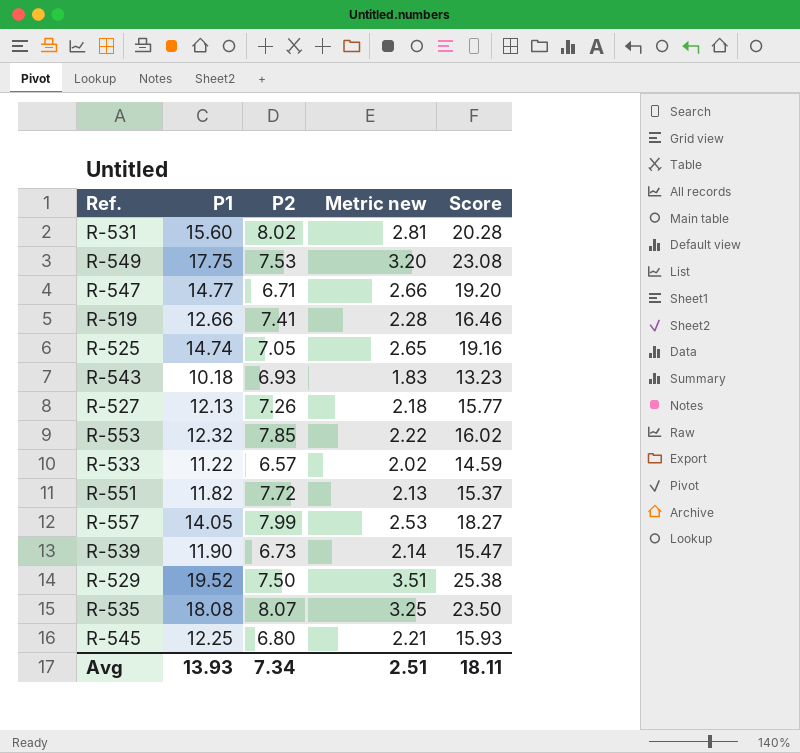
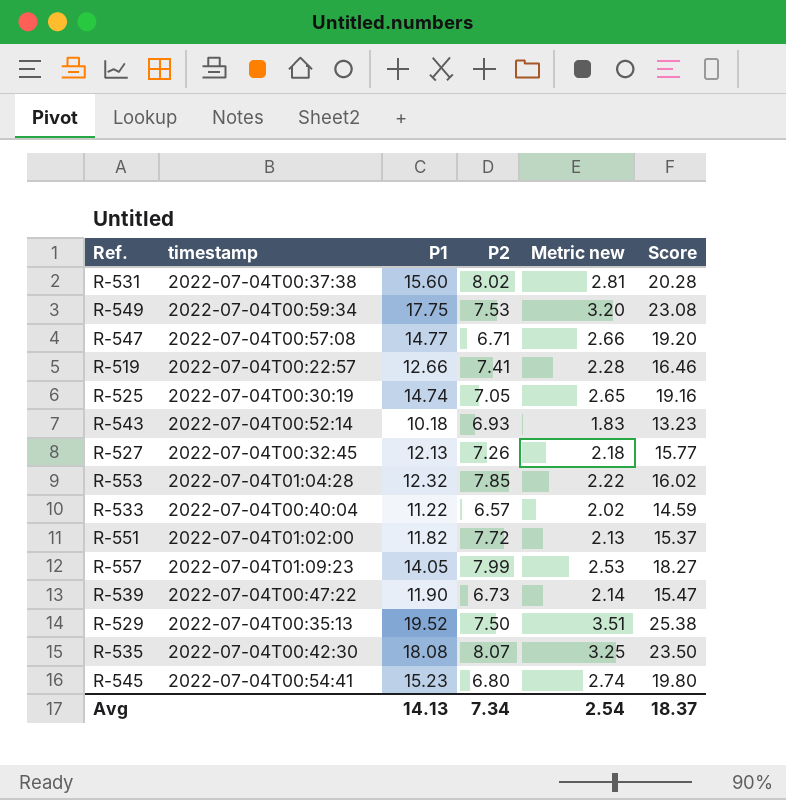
column timestamp | position: none -> 2
R-545 | P1: 12.25 -> 15.23
R-545 | Metric new: 2.21 -> 2.74
R-545 | Score: 15.93 -> 19.80
Avg | P1: 13.93 -> 14.13
Avg | Metric new: 2.51 -> 2.54
Avg | Score: 18.11 -> 18.37

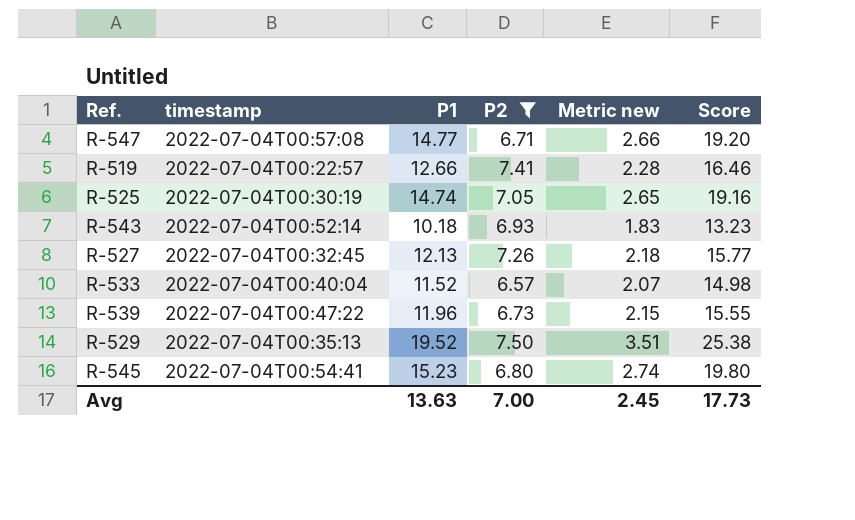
filter: none -> P2 <= 7.50
R-533 | P1: 11.22 -> 11.52
R-533 | Metric new: 2.02 -> 2.07
R-533 | Score: 14.59 -> 14.98
R-539 | P1: 11.90 -> 11.96
R-539 | Metric new: 2.14 -> 2.15
R-539 | Score: 15.47 -> 15.55
Avg | P1: 14.13 -> 13.63
Avg | P2: 7.34 -> 7.00
Avg | Metric new: 2.54 -> 2.45
Avg | Score: 18.37 -> 17.73

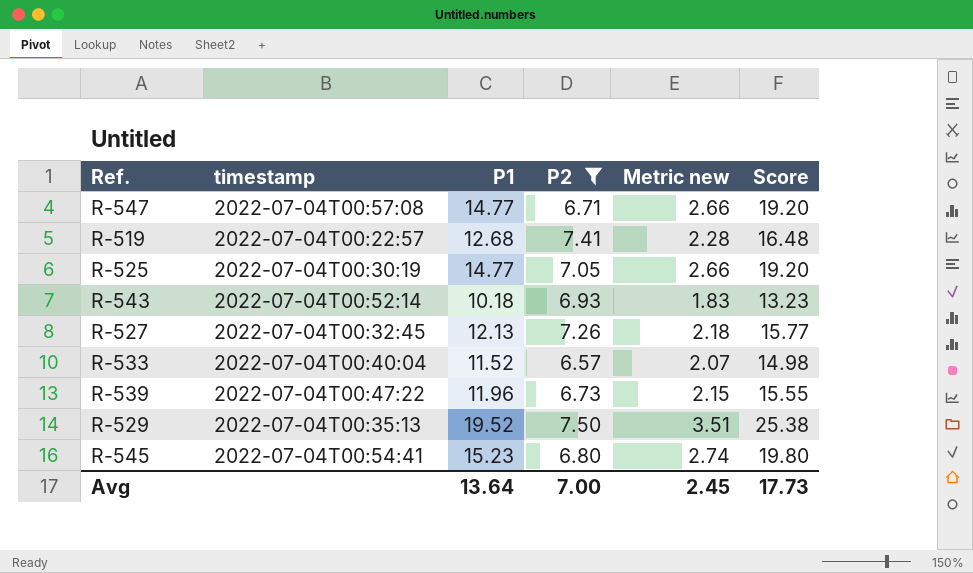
R-519 | P1: 12.66 -> 12.68
R-519 | Score: 16.46 -> 16.48
R-525 | P1: 14.74 -> 14.77
R-525 | Metric new: 2.65 -> 2.66
R-525 | Score: 19.16 -> 19.20
Avg | P1: 13.63 -> 13.64

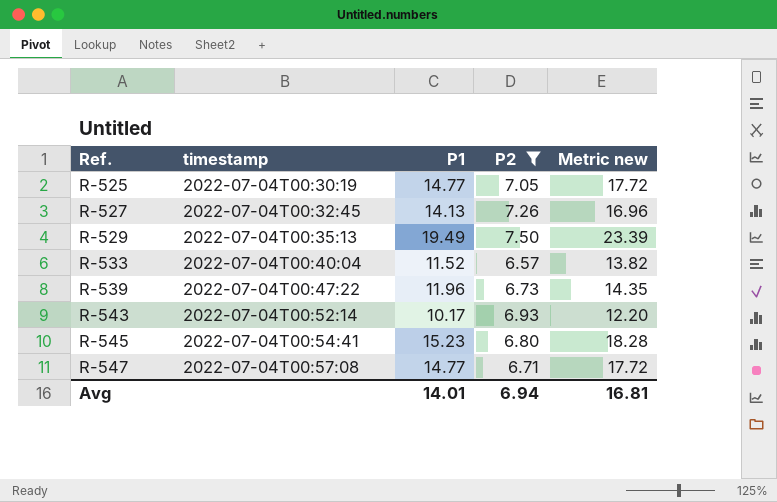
row order: none -> Ref. ascending
column Score | formula: [P1] * 1.3 -> none
column Metric new | formula: [P1] * 0.18 -> [P1] * 1.2
row R-519: 2022-07-04T00:22:57 | 12.68 | 7.41 | 2.28 | 16.48 -> none
R-527 | P1: 12.13 -> 14.13
R-529 | P1: 19.52 -> 19.49
R-543 | P1: 10.18 -> 10.17
Avg | P1: 13.64 -> 14.01
Avg | P2: 7.00 -> 6.94
Avg | Metric new: 2.45 -> 16.81

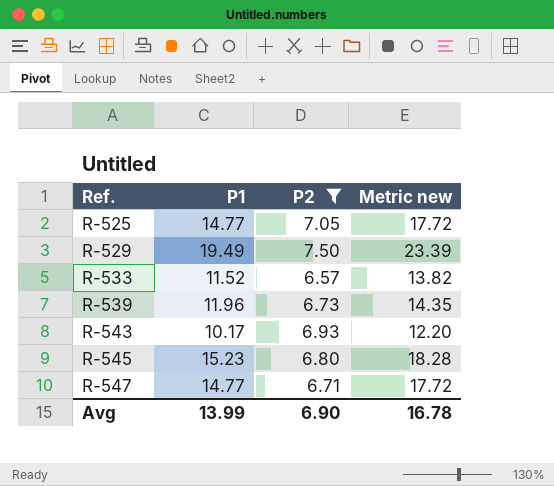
column timestamp | position: 2 -> none
row R-527: 2022-07-04T00:32:45 | 14.13 | 7.26 | 16.96 -> none
Avg | P1: 14.01 -> 13.99
Avg | P2: 6.94 -> 6.90
Avg | Metric new: 16.81 -> 16.78

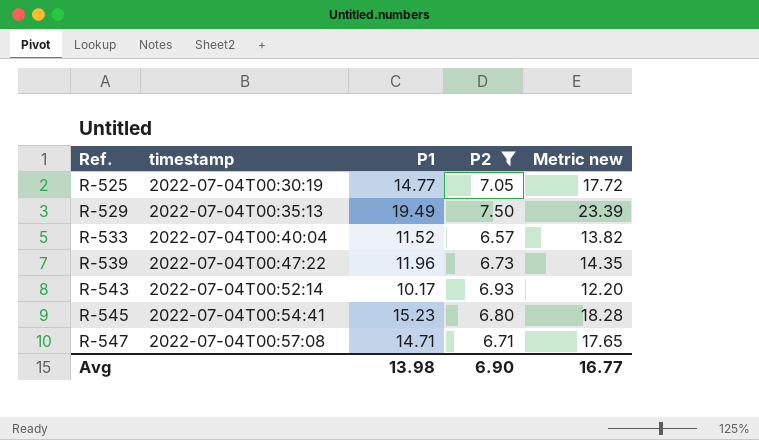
column timestamp | position: none -> 2
R-547 | P1: 14.77 -> 14.71
R-547 | Metric new: 17.72 -> 17.65
Avg | P1: 13.99 -> 13.98
Avg | Metric new: 16.78 -> 16.77

